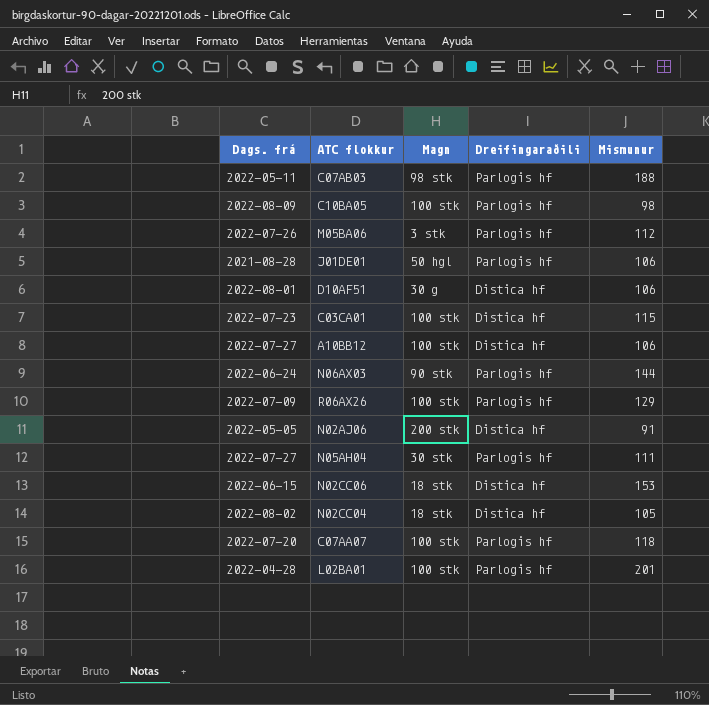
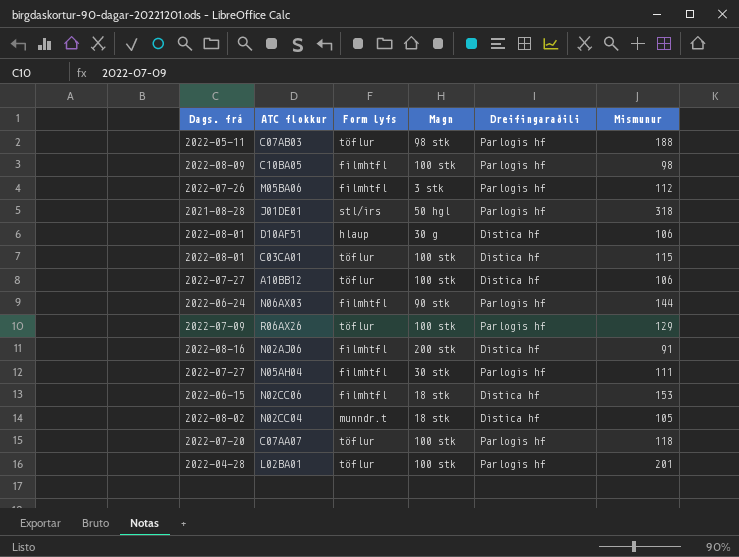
column Form lyfs | position: none -> 3
J01DE01 | Mismunur: 106 -> 318
C03CA01 | Dags. frá: 2022-07-23 -> 2022-08-01
N02AJ06 | Dags. frá: 2022-05-05 -> 2022-08-16

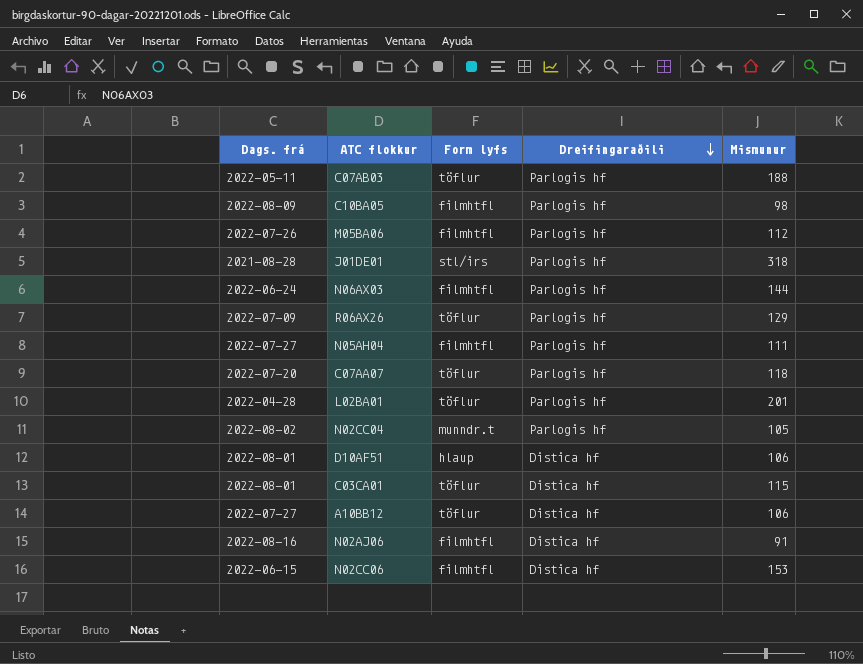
row order: none -> Dreifingaraðili descending
column Magn | position: 4 -> none
N02CC04 | Dreifingaraðili: Distica hf -> Parlogis hf

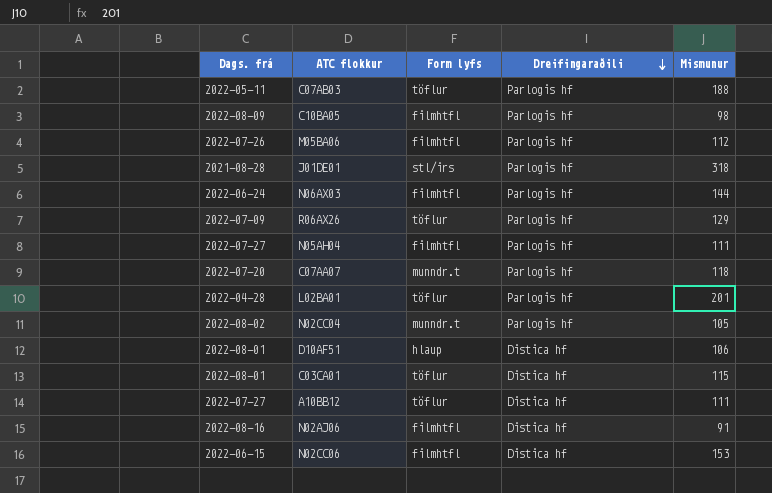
C07AA07 | Form lyfs: töflur -> munndr.t
A10BB12 | Mismunur: 106 -> 111

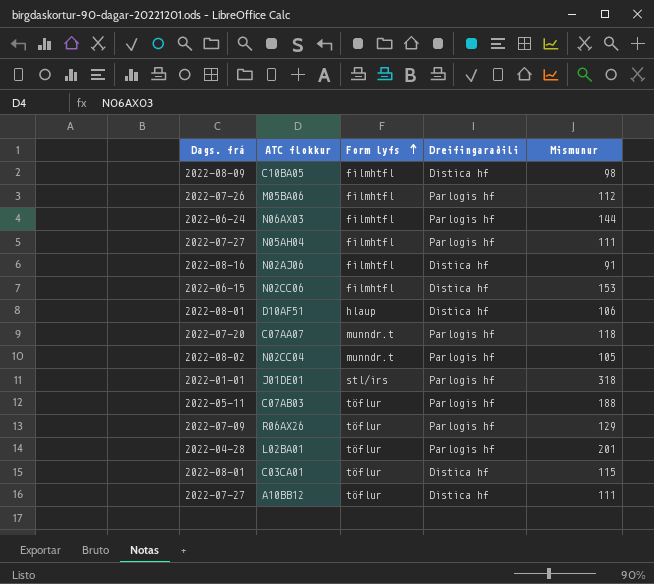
row order: Dreifingaraðili descending -> Form lyfs ascending
C10BA05 | Dreifingaraðili: Parlogis hf -> Distica hf
J01DE01 | Dags. frá: 2021-08-28 -> 2022-01-01

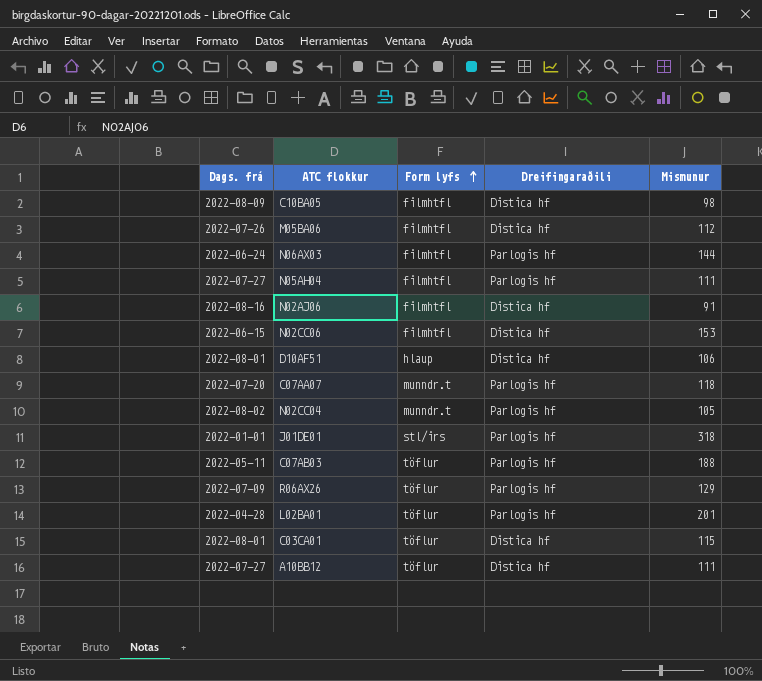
M05BA06 | Dreifingaraðili: Parlogis hf -> Distica hf

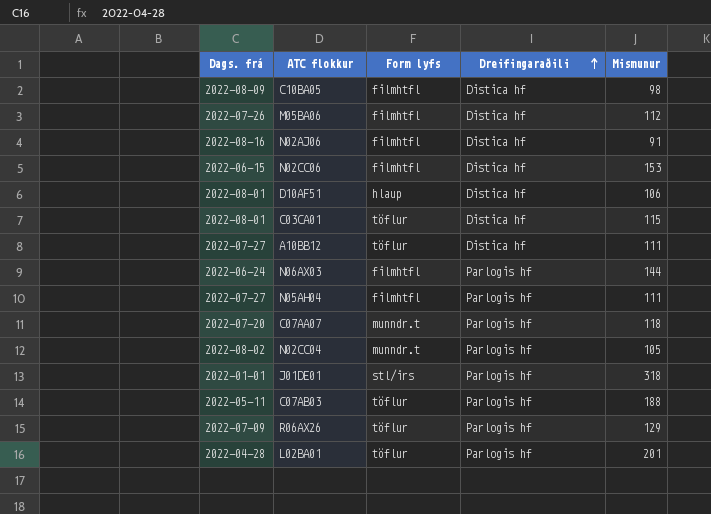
row order: Form lyfs ascending -> Dreifingaraðili ascending

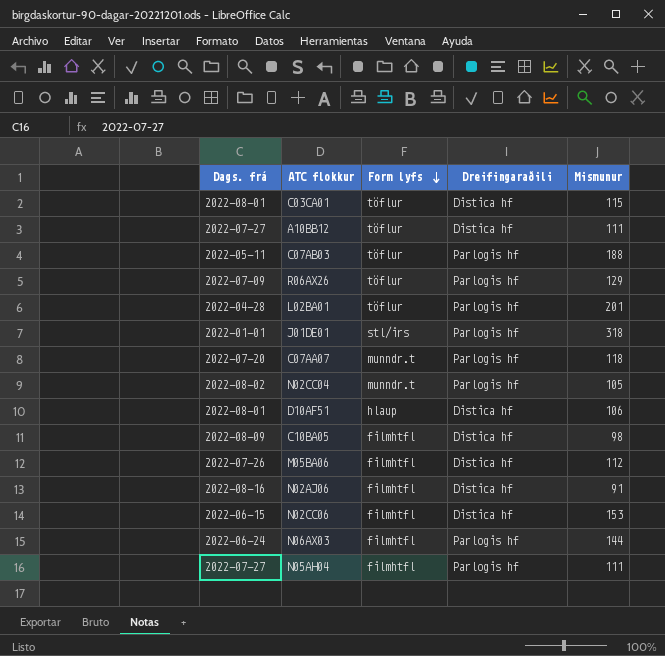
row order: Dreifingaraðili ascending -> Form lyfs descending

